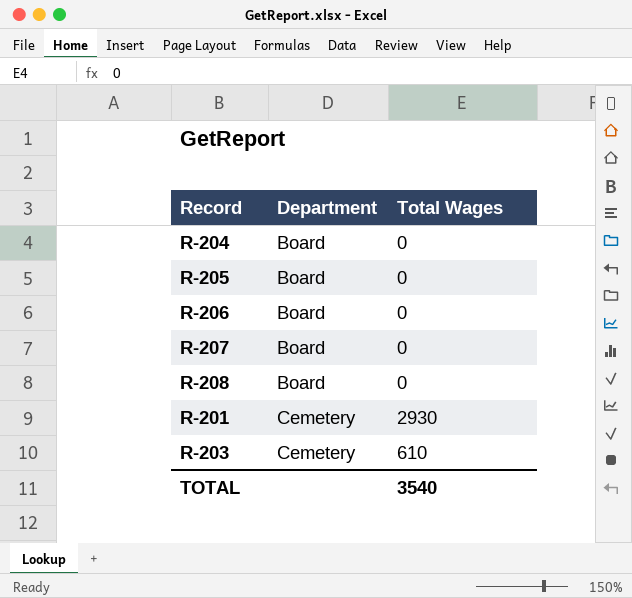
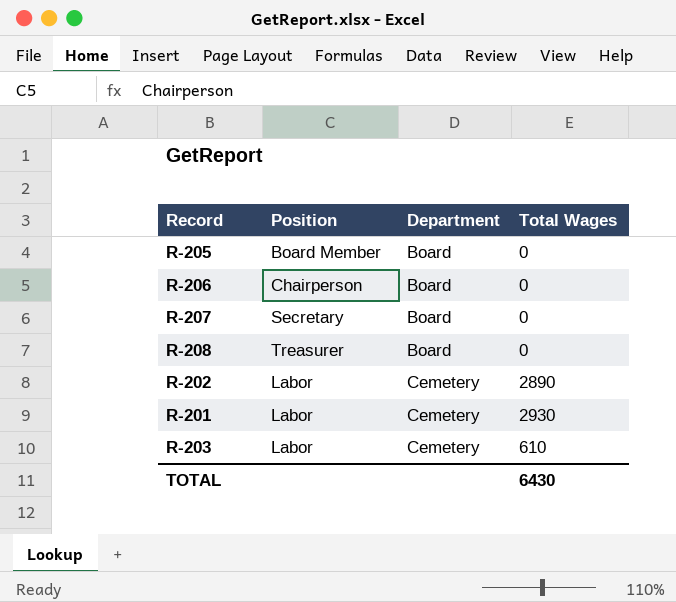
column Position | position: none -> 2
row R-204: Board | 0 -> none
row R-202: none -> Labor | Cemetery | 2890
TOTAL | Total Wages: 3540 -> 6430

